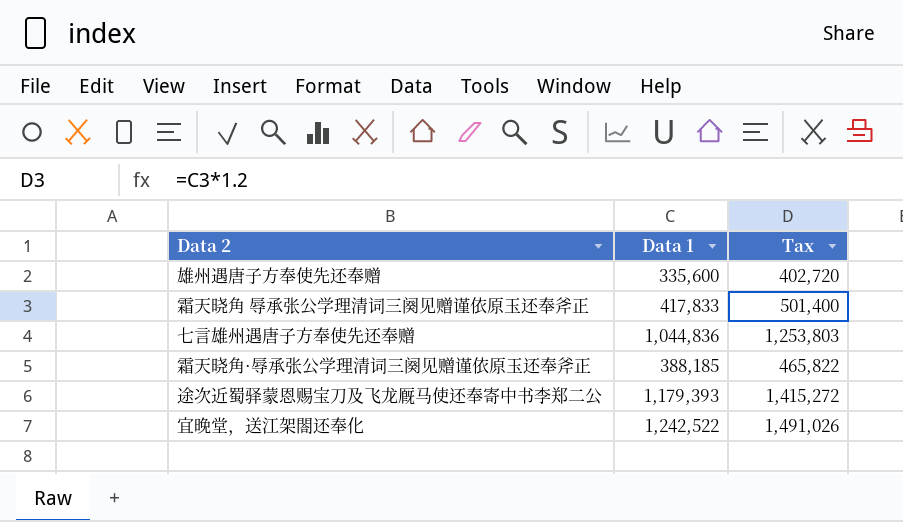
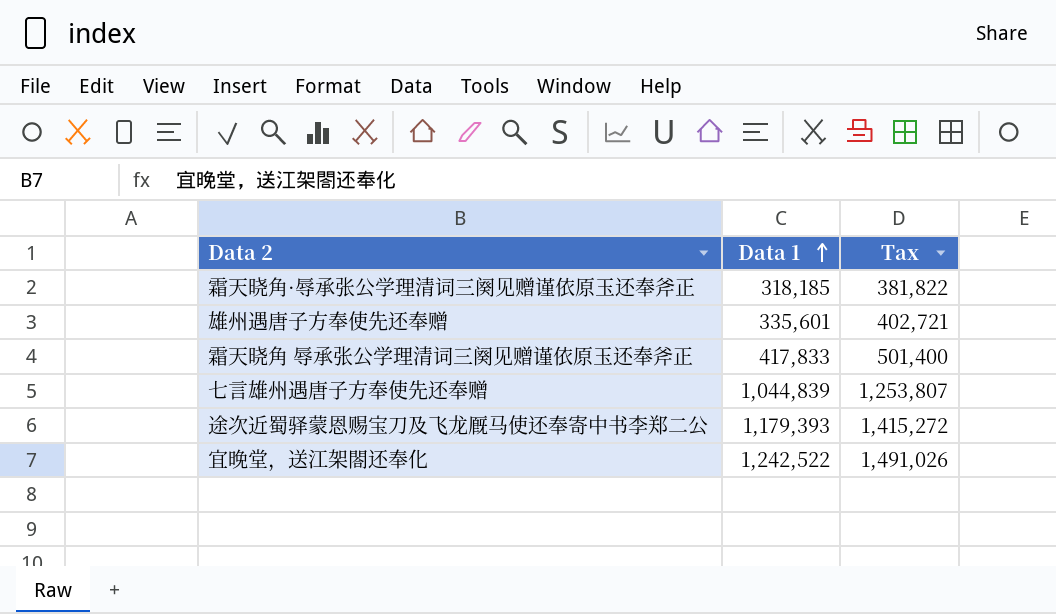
row order: none -> Data 1 ascending
霜天晓角·辱承张公学理清词三阕见赠谨依原玉还奉斧正 | Data 1: 388,185 -> 318,185
霜天晓角·辱承张公学理清词三阕见赠谨依原玉还奉斧正 | Tax: 465,822 -> 381,822
雄州遇唐子方奉使先还奉赠 | Data 1: 335,600 -> 335,601
雄州遇唐子方奉使先还奉赠 | Tax: 402,720 -> 402,721
七言雄州遇唐子方奉使先还奉赠 | Data 1: 1,044,836 -> 1,044,839
七言雄州遇唐子方奉使先还奉赠 | Tax: 1,253,803 -> 1,253,807

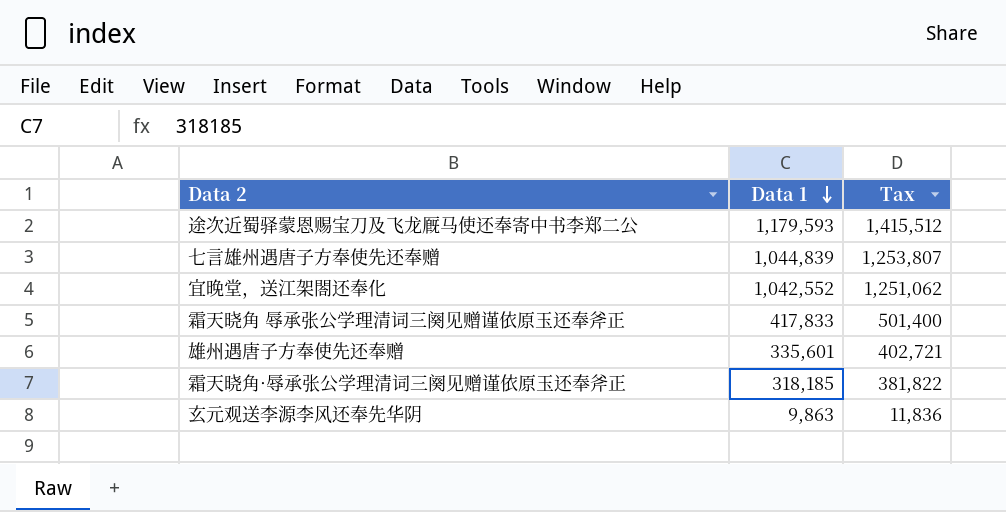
row order: Data 1 ascending -> Data 1 descending
途次近蜀驿蒙恩赐宝刀及飞龙厩马使还奉寄中书李郑二公 | Data 1: 1,179,393 -> 1,179,593
途次近蜀驿蒙恩赐宝刀及飞龙厩马使还奉寄中书李郑二公 | Tax: 1,415,272 -> 1,415,512
宜晚堂，送江架閤还奉化 | Data 1: 1,242,522 -> 1,042,552
宜晚堂，送江架閤还奉化 | Tax: 1,491,026 -> 1,251,062
row 玄元观送李源李风还奉先华阴: none -> 9,863 | 11,836

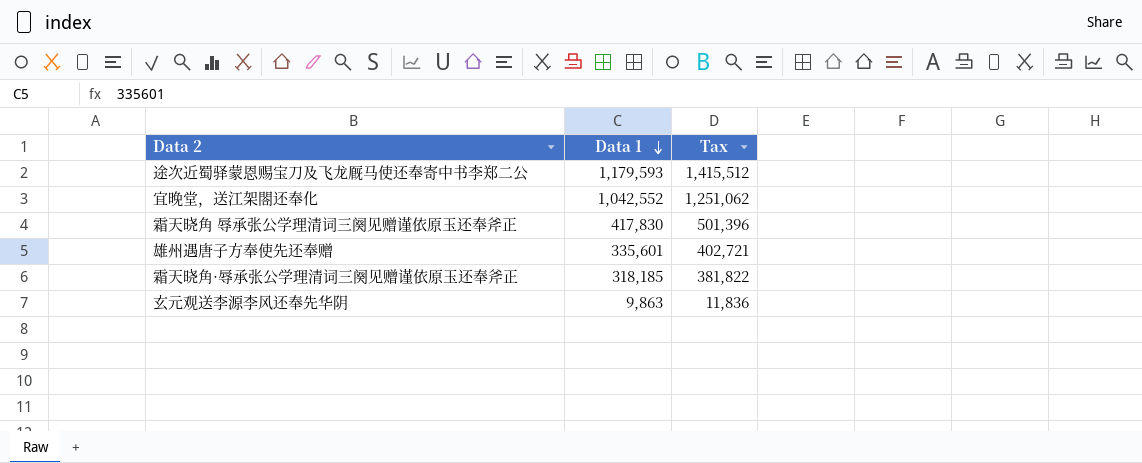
row 七言雄州遇唐子方奉使先还奉赠: 1,044,839 | 1,253,807 -> none
霜天晓角 辱承张公学理清词三阕见赠谨依原玉还奉斧正 | Data 1: 417,833 -> 417,830
霜天晓角 辱承张公学理清词三阕见赠谨依原玉还奉斧正 | Tax: 501,400 -> 501,396

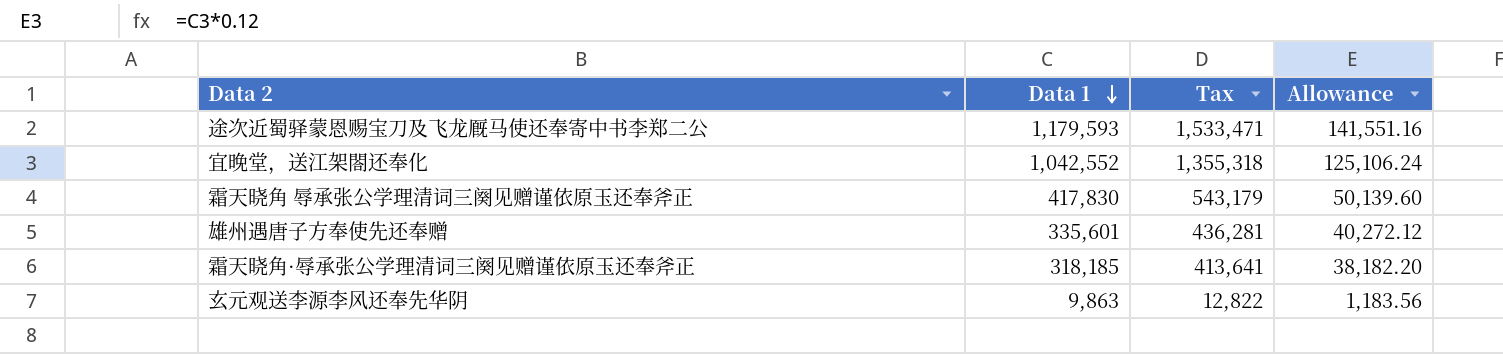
column Tax | formula: [Data 1] * 1.2 -> [Data 1] * 1.3
column Allowance | formula: none -> [Data 1] * 0.12

